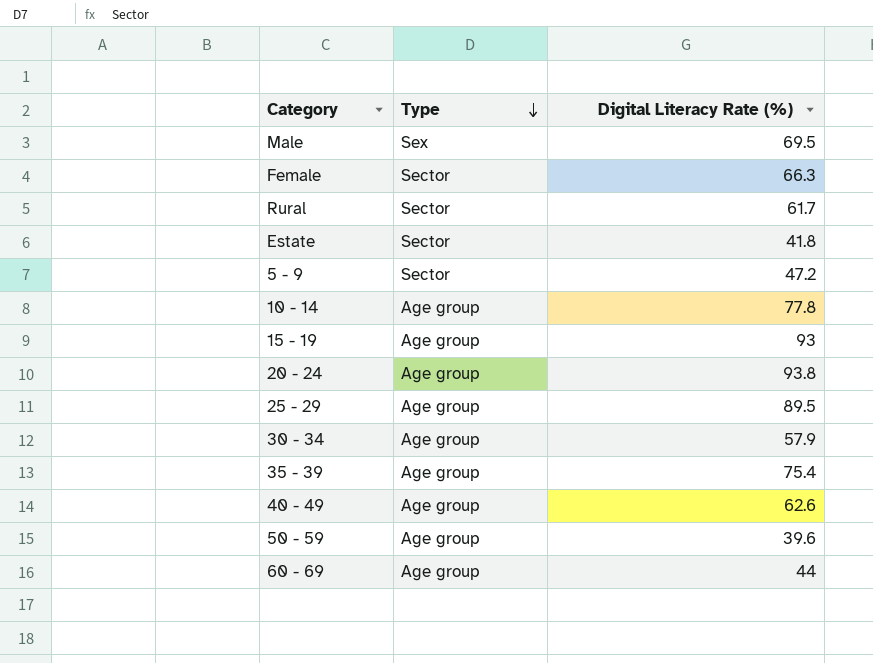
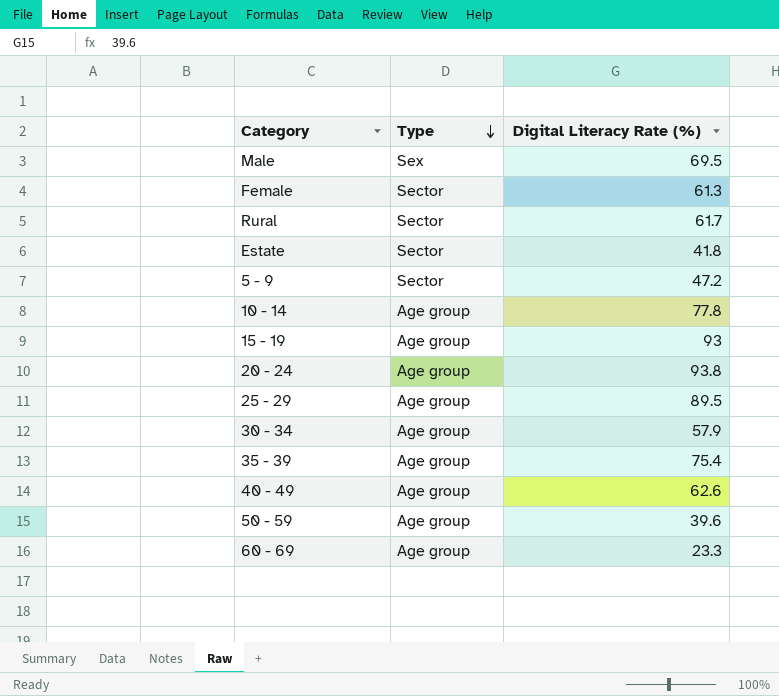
Female | Digital Literacy Rate (%): 66.3 -> 61.3
60 - 69 | Digital Literacy Rate (%): 44 -> 23.3

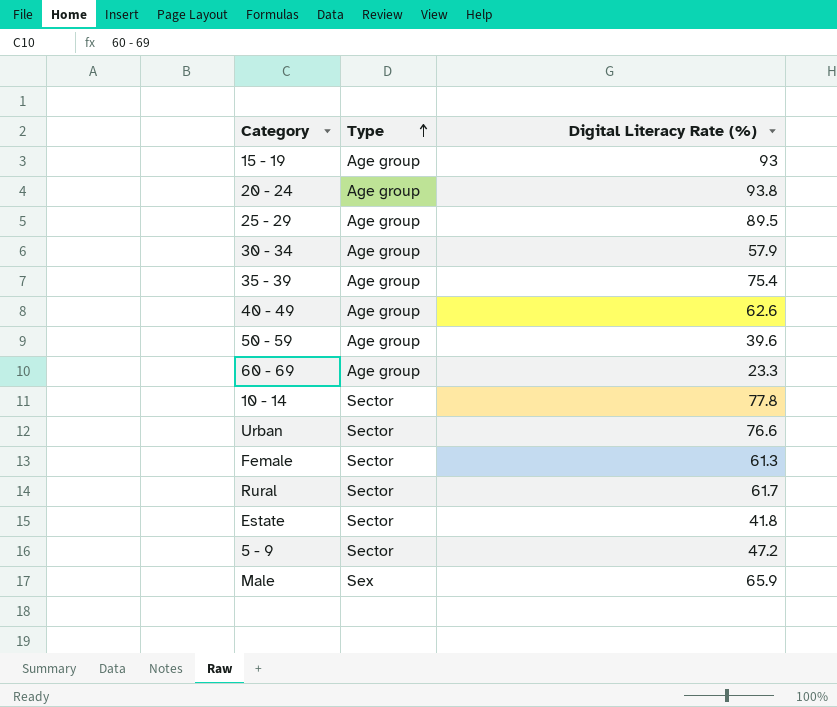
row order: Type descending -> Type ascending
10 - 14 | Type: Age group -> Sector
row Urban: none -> Sector | 76.6
Male | Digital Literacy Rate (%): 69.5 -> 65.9

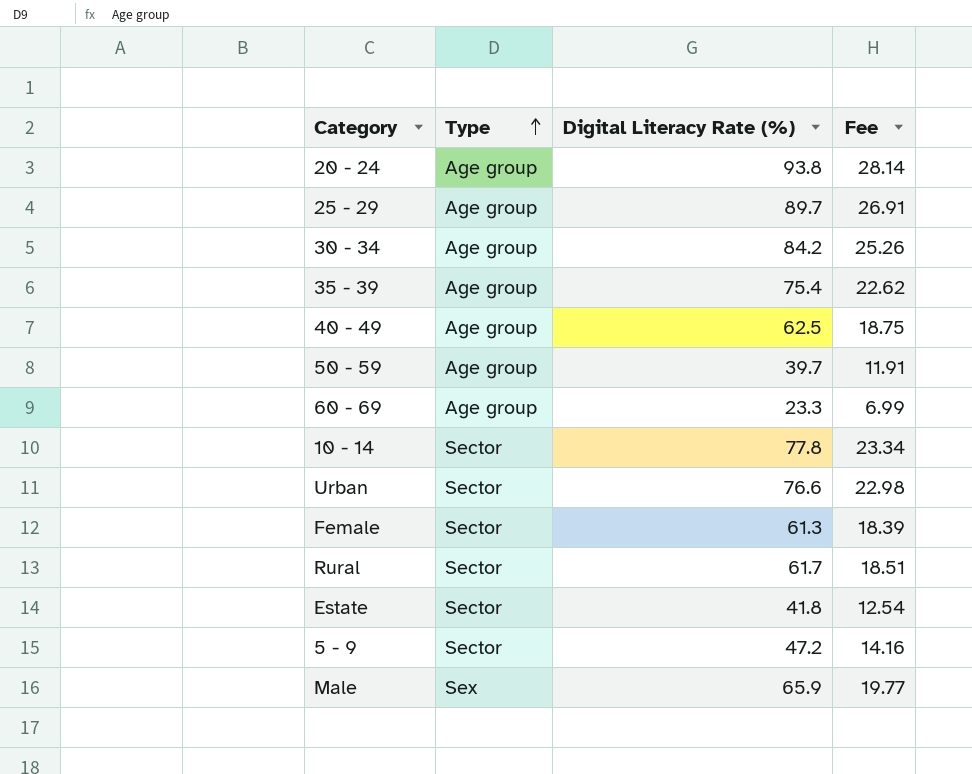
column Fee | formula: none -> [Digital Literacy Rate (%)] * 0.3
row 15 - 19: Age group | 93 -> none
25 - 29 | Digital Literacy Rate (%): 89.5 -> 89.7
30 - 34 | Digital Literacy Rate (%): 57.9 -> 84.2
40 - 49 | Digital Literacy Rate (%): 62.6 -> 62.5
50 - 59 | Digital Literacy Rate (%): 39.6 -> 39.7

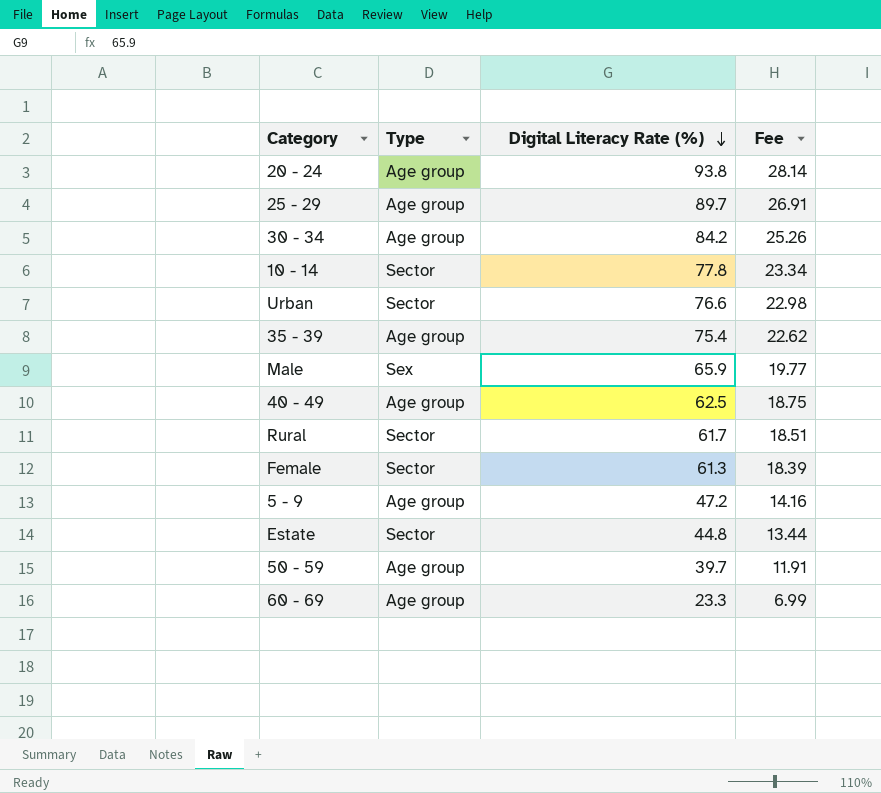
row order: Type ascending -> Digital Literacy Rate (%) descending
5 - 9 | Type: Sector -> Age group
Estate | Digital Literacy Rate (%): 41.8 -> 44.8
Estate | Fee: 12.54 -> 13.44

